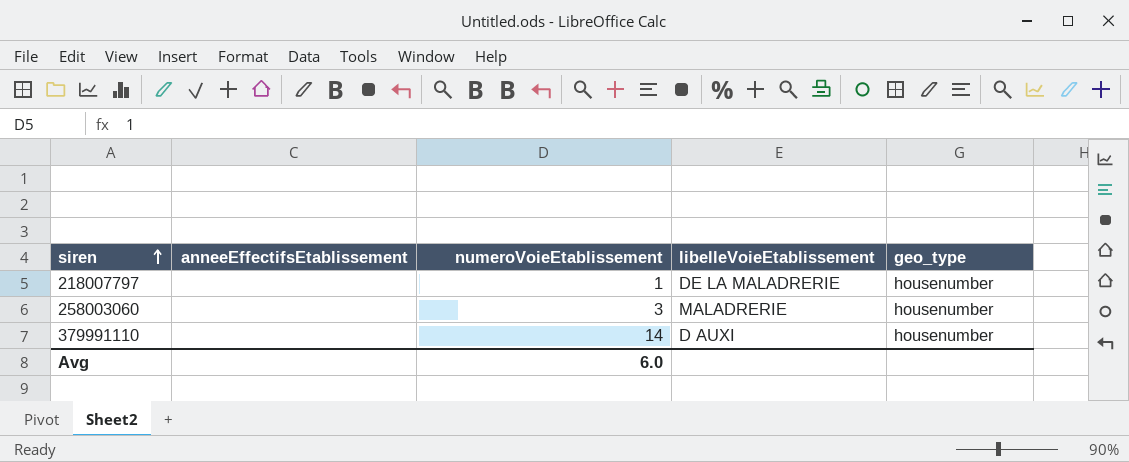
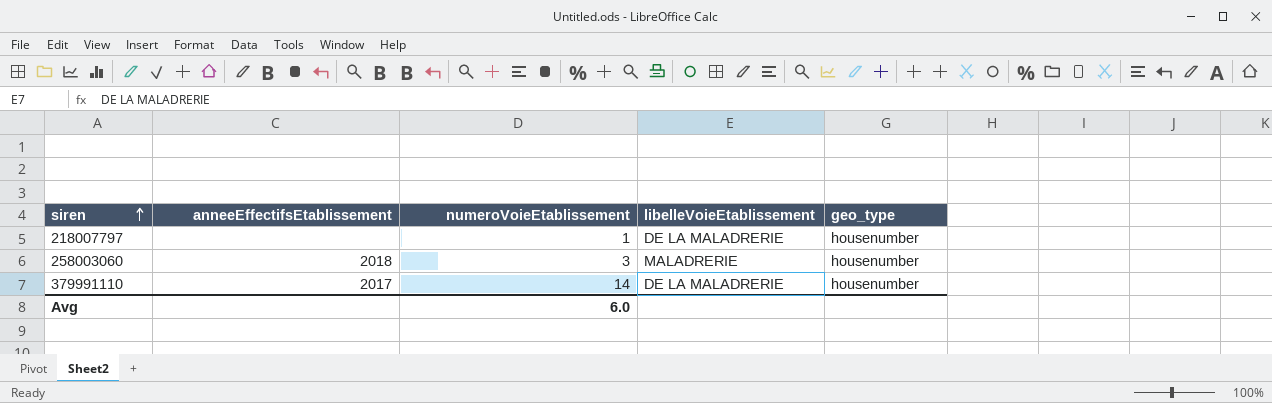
258003060 | anneeEffectifsEtablissement: none -> 2018
379991110 | anneeEffectifsEtablissement: none -> 2017
379991110 | libelleVoieEtablissement: D AUXI -> DE LA MALADRERIE

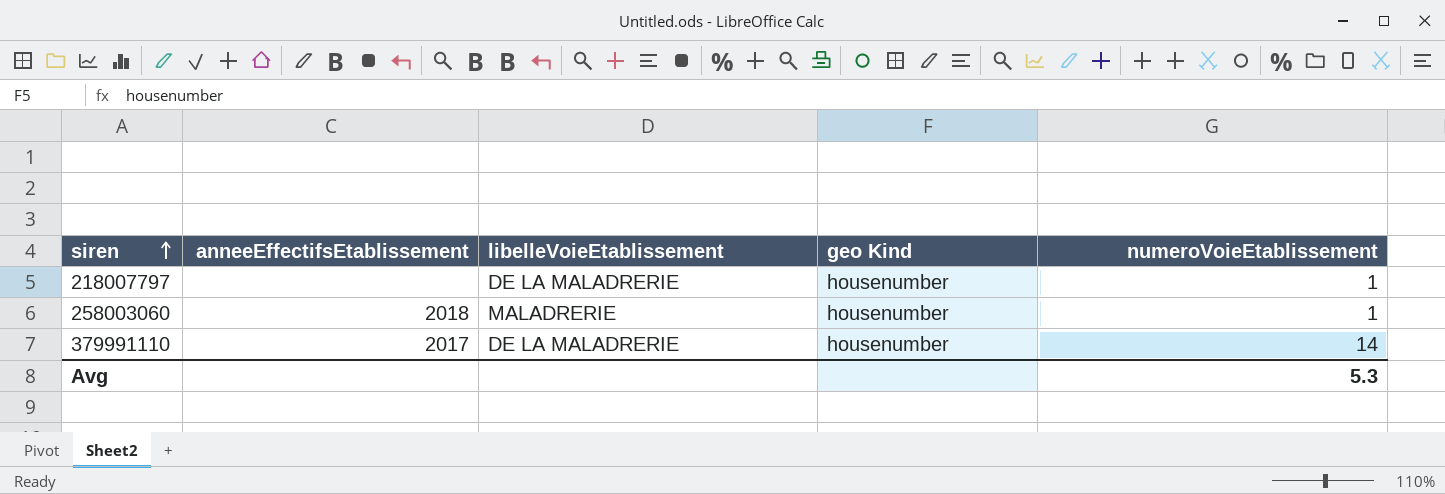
column name: geo_type -> geo Kind
column numeroVoieEtablissement | position: 3 -> 5
258003060 | numeroVoieEtablissement: 3 -> 1
Avg | numeroVoieEtablissement: 6.0 -> 5.3

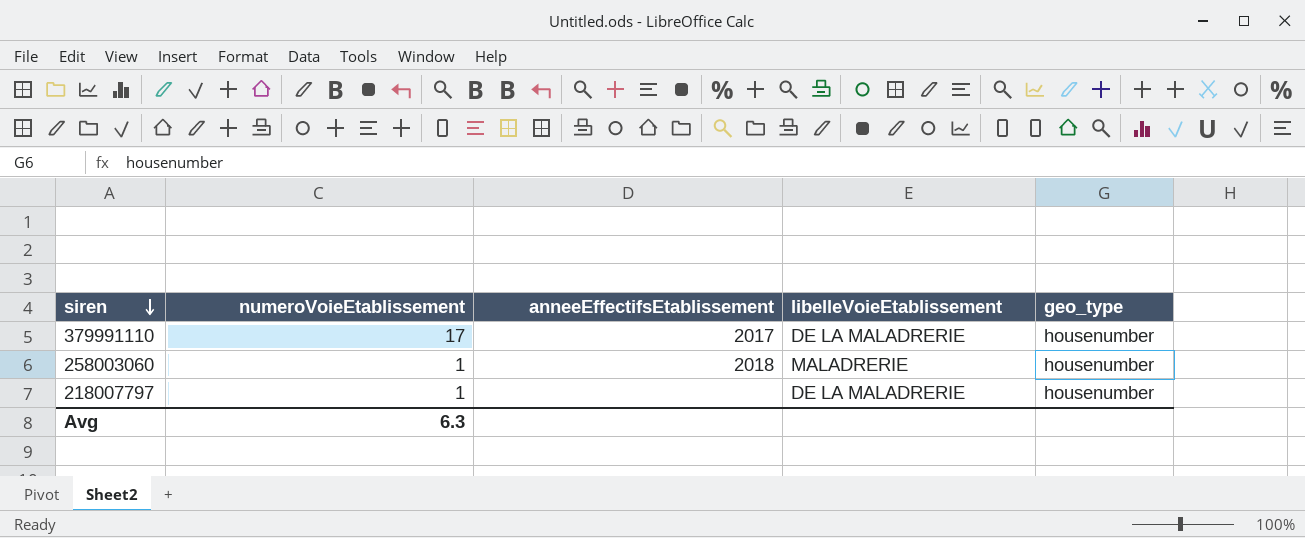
row order: siren ascending -> siren descending
column numeroVoieEtablissement | position: 5 -> 2
column name: geo Kind -> geo_type
379991110 | numeroVoieEtablissement: 14 -> 17
Avg | numeroVoieEtablissement: 5.3 -> 6.3

